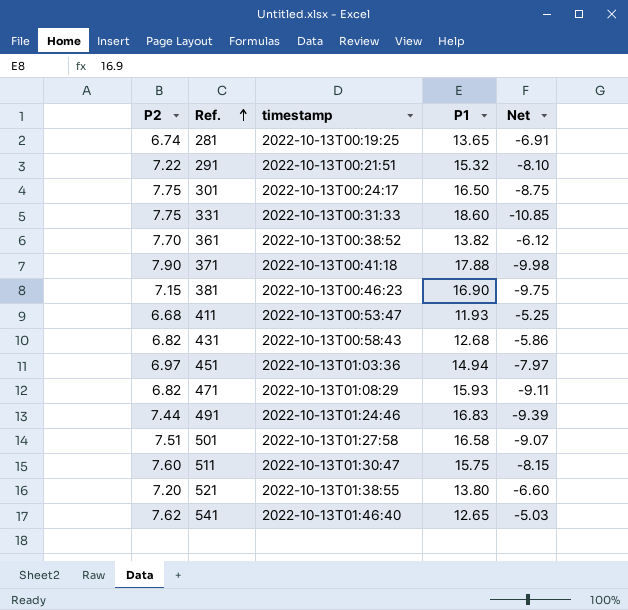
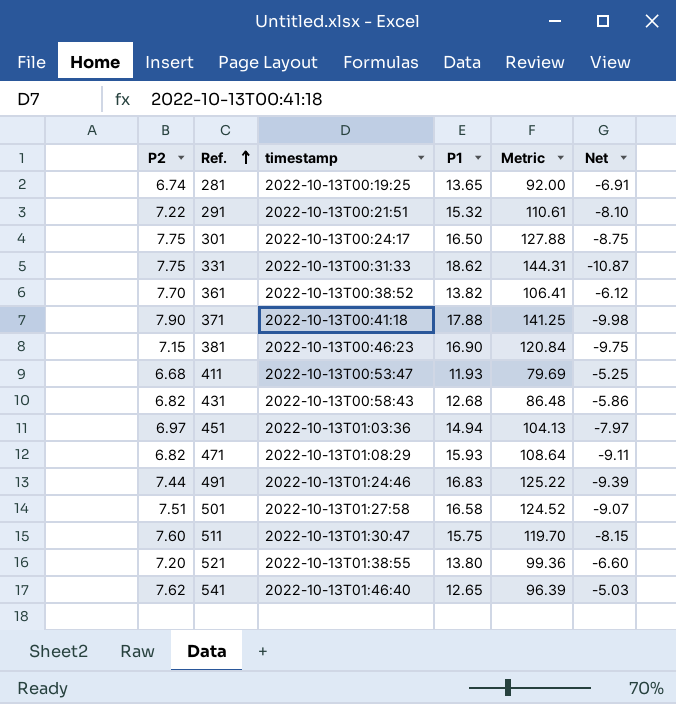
column Metric | formula: none -> [P2] * [P1]
331 | P1: 18.60 -> 18.62
331 | Net: -10.85 -> -10.87

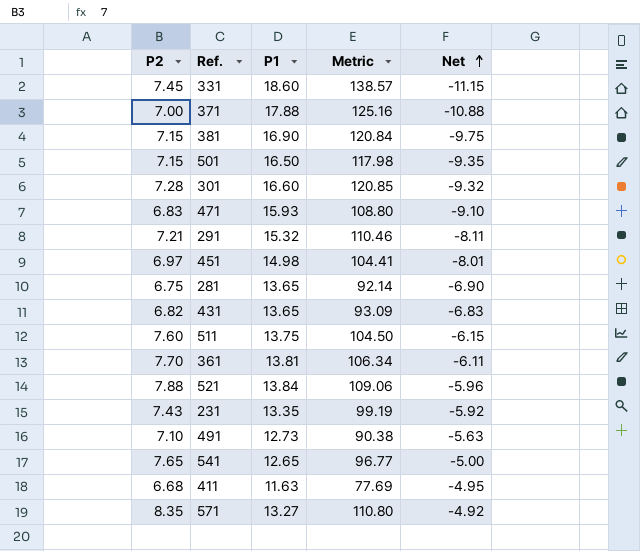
row order: Ref. ascending -> Net ascending
column timestamp | position: 3 -> none
331 | P2: 7.75 -> 7.45
331 | P1: 18.62 -> 18.60
331 | Metric: 144.31 -> 138.57
331 | Net: -10.87 -> -11.15
371 | P2: 7.90 -> 7.00
371 | Metric: 141.25 -> 125.16
371 | Net: -9.98 -> -10.88
501 | P2: 7.51 -> 7.15
501 | P1: 16.58 -> 16.50
501 | Metric: 124.52 -> 117.98
501 | Net: -9.07 -> -9.35
301 | P2: 7.75 -> 7.28
301 | P1: 16.50 -> 16.60
301 | Metric: 127.88 -> 120.85
301 | Net: -8.75 -> -9.32
471 | P2: 6.82 -> 6.83
471 | Metric: 108.64 -> 108.80
471 | Net: -9.11 -> -9.10
291 | P2: 7.22 -> 7.21
291 | Metric: 110.61 -> 110.46
291 | Net: -8.10 -> -8.11
451 | P1: 14.94 -> 14.98
451 | Metric: 104.13 -> 104.41
451 | Net: -7.97 -> -8.01
281 | P2: 6.74 -> 6.75
281 | Metric: 92.00 -> 92.14
281 | Net: -6.91 -> -6.90
431 | P1: 12.68 -> 13.65
431 | Metric: 86.48 -> 93.09
431 | Net: -5.86 -> -6.83
511 | P1: 15.75 -> 13.75
511 | Metric: 119.70 -> 104.50
511 | Net: -8.15 -> -6.15
361 | P1: 13.82 -> 13.81
361 | Metric: 106.41 -> 106.34
361 | Net: -6.12 -> -6.11
521 | P2: 7.20 -> 7.88
521 | P1: 13.80 -> 13.84
521 | Metric: 99.36 -> 109.06
521 | Net: -6.60 -> -5.96
row 231: none -> 7.43 | 13.35 | 99.19 | -5.92
491 | P2: 7.44 -> 7.10
491 | P1: 16.83 -> 12.73
491 | Metric: 125.22 -> 90.38
491 | Net: -9.39 -> -5.63
541 | P2: 7.62 -> 7.65
541 | Metric: 96.39 -> 96.77
541 | Net: -5.03 -> -5.00
411 | P1: 11.93 -> 11.63
411 | Metric: 79.69 -> 77.69
411 | Net: -5.25 -> -4.95
row 571: none -> 8.35 | 13.27 | 110.80 | -4.92

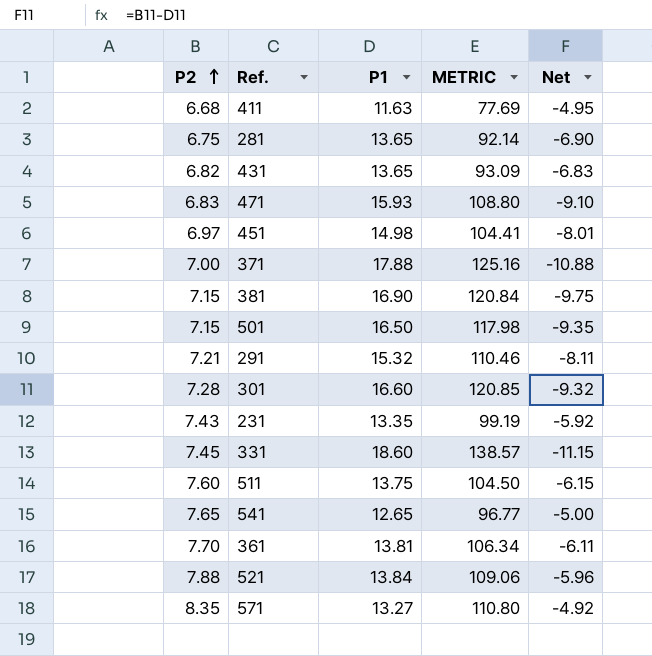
row order: Net ascending -> P2 ascending
column name: Metric -> METRIC
row 491: 7.10 | 12.73 | 90.38 | -5.63 -> none

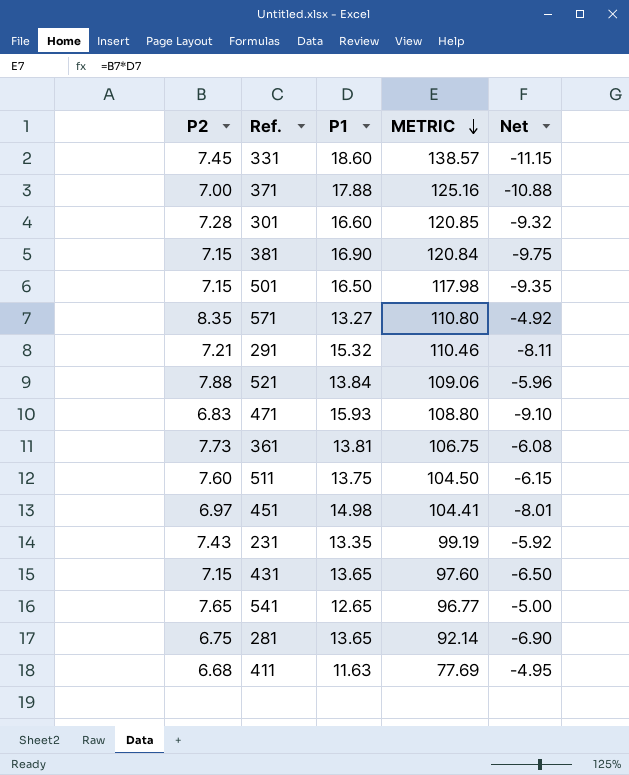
row order: P2 ascending -> METRIC descending
361 | P2: 7.70 -> 7.73
361 | METRIC: 106.34 -> 106.75
361 | Net: -6.11 -> -6.08
431 | P2: 6.82 -> 7.15
431 | METRIC: 93.09 -> 97.60
431 | Net: -6.83 -> -6.50

